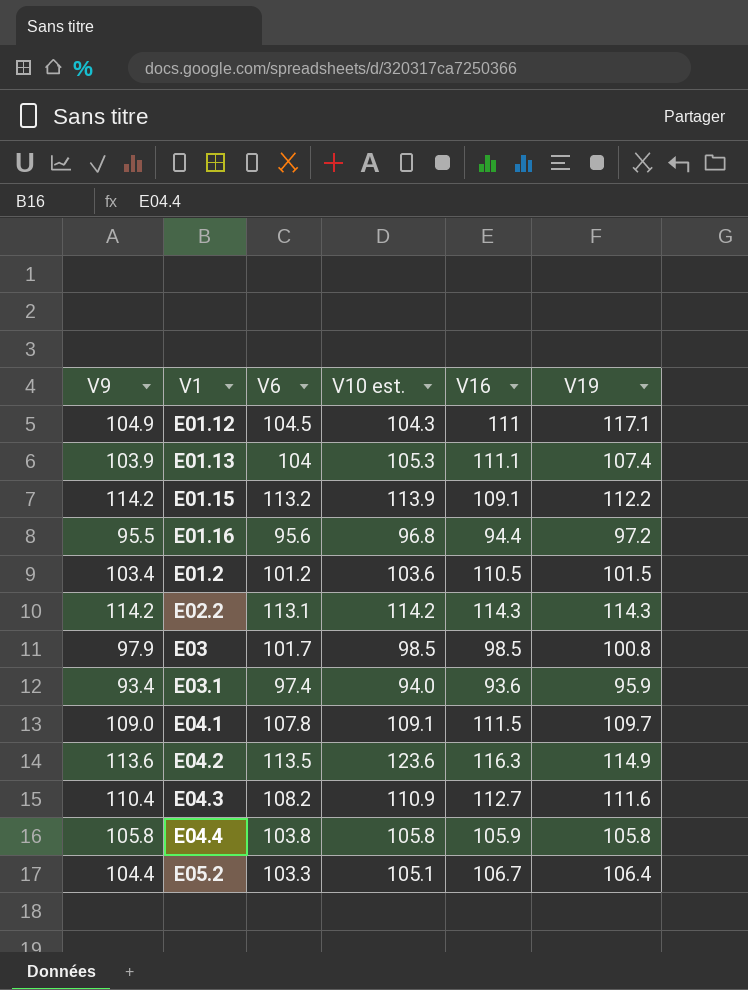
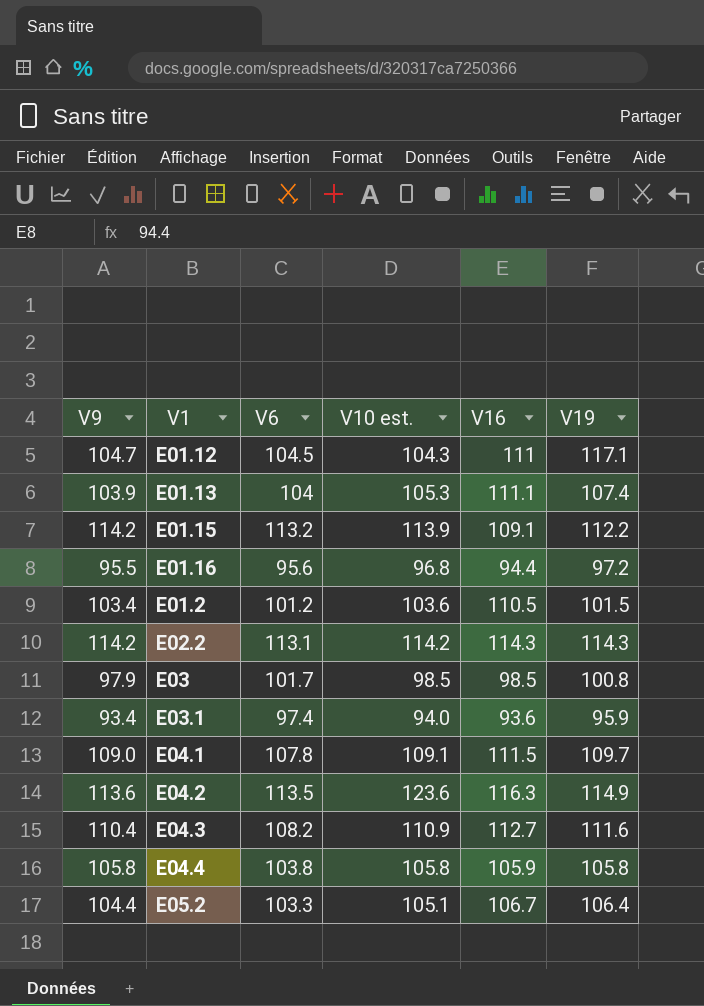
E01.12 | V9: 104.9 -> 104.7

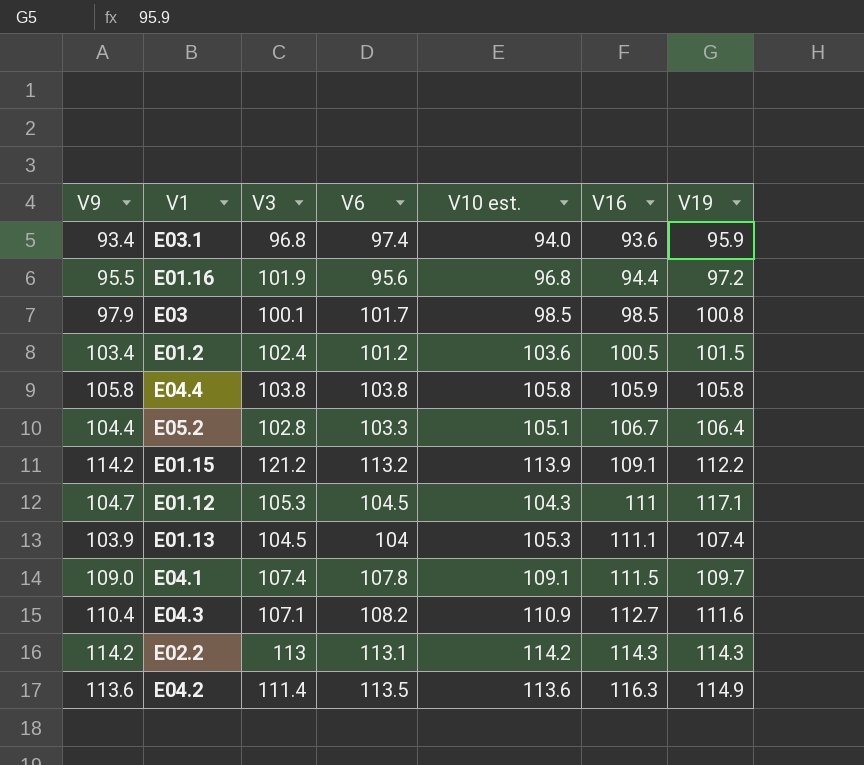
row order: none -> V16 ascending
column V3 | position: none -> 3
E01.2 | V16: 110.5 -> 100.5
E04.2 | V10 est.: 123.6 -> 113.6

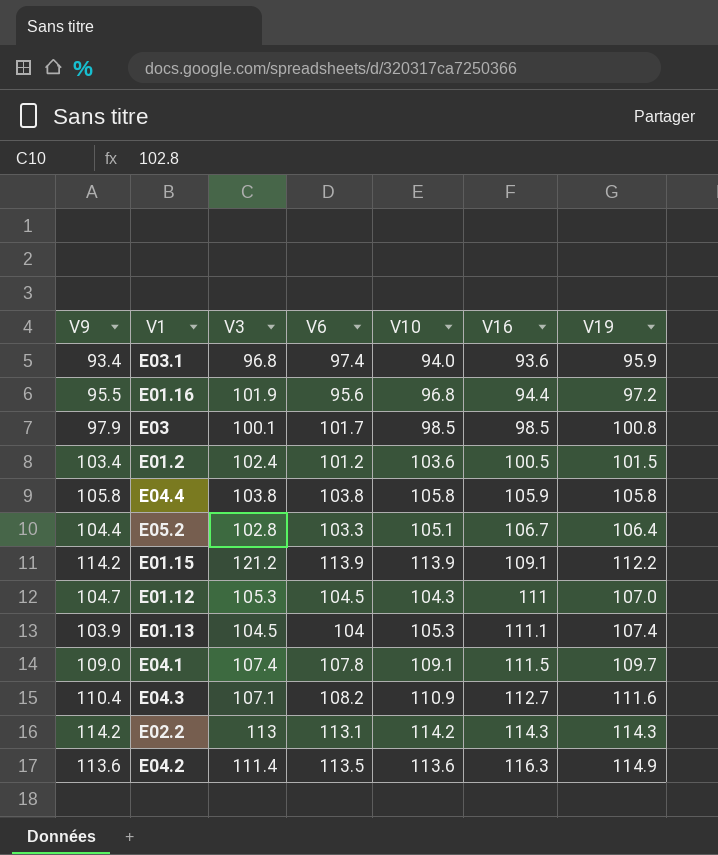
column name: V10 est. -> V10
E01.15 | V6: 113.2 -> 113.9
E01.12 | V19: 117.1 -> 107.0

